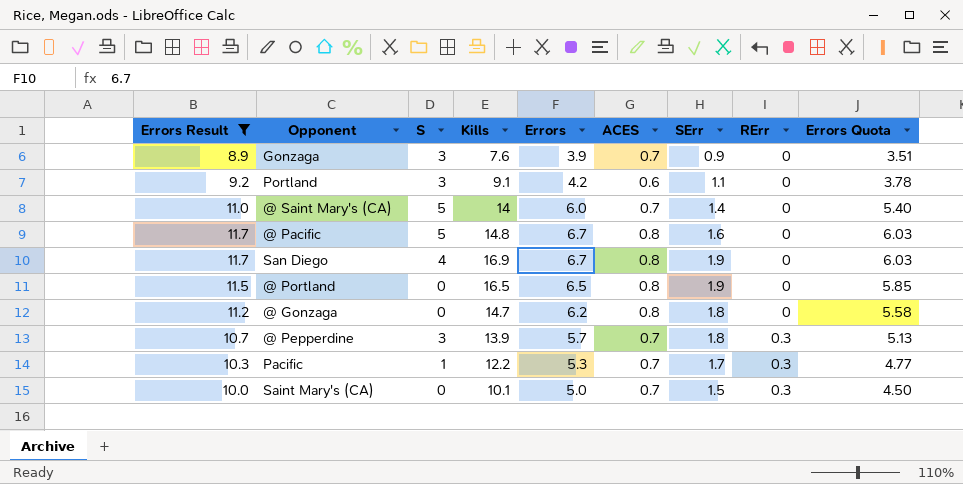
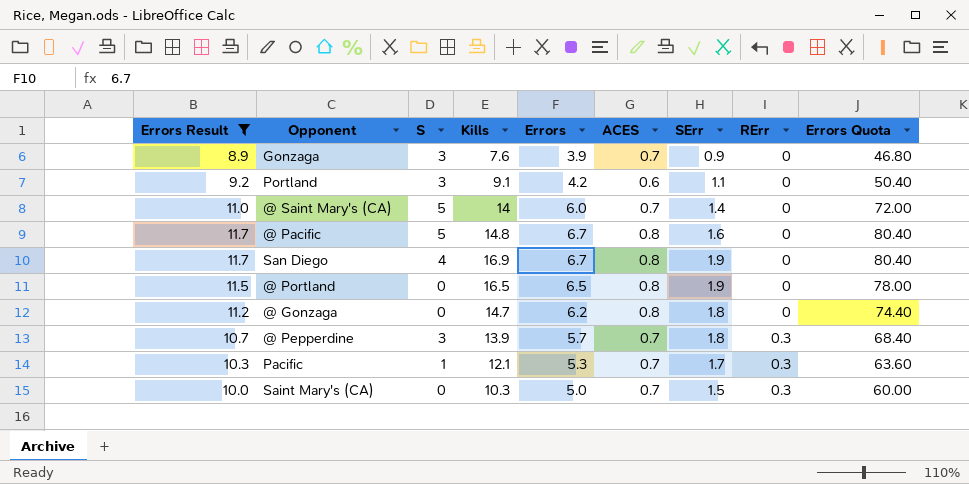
column Errors Quota | formula: [Errors] * 0.9 -> [Errors] * 12
Pacific | Kills: 12.2 -> 12.1
Saint Mary's (CA) | Kills: 10.1 -> 10.3

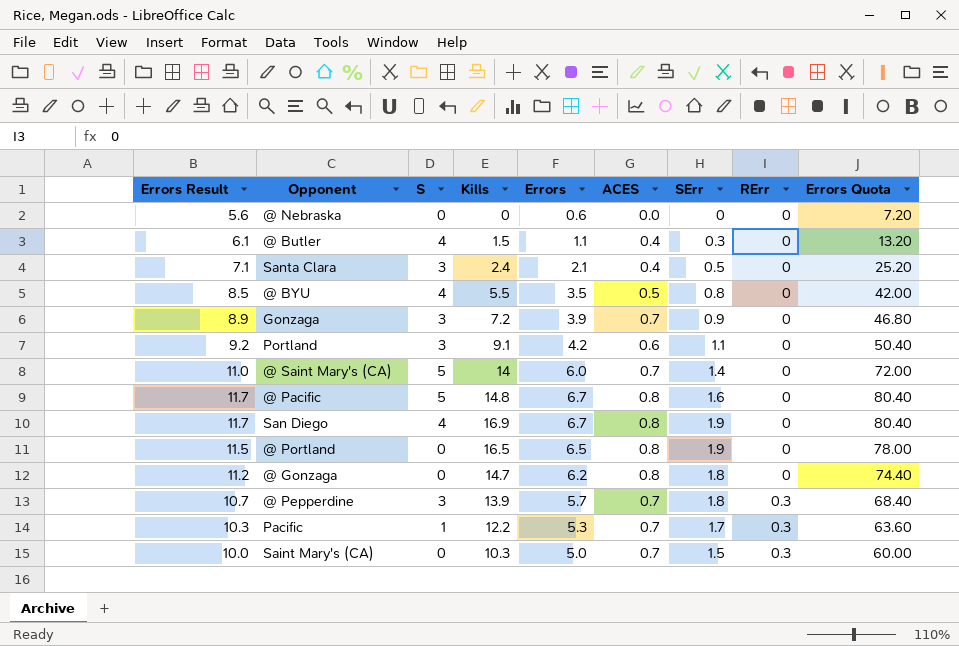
filter: Errors Result >= 8.9 -> none
Gonzaga | Kills: 7.6 -> 7.2
Pacific | Kills: 12.1 -> 12.2

